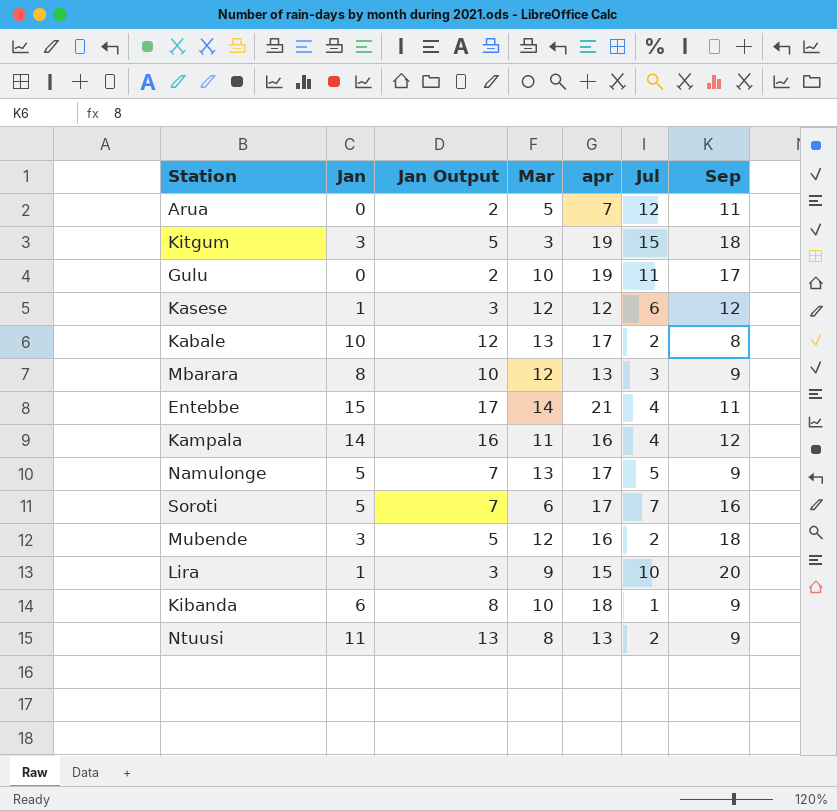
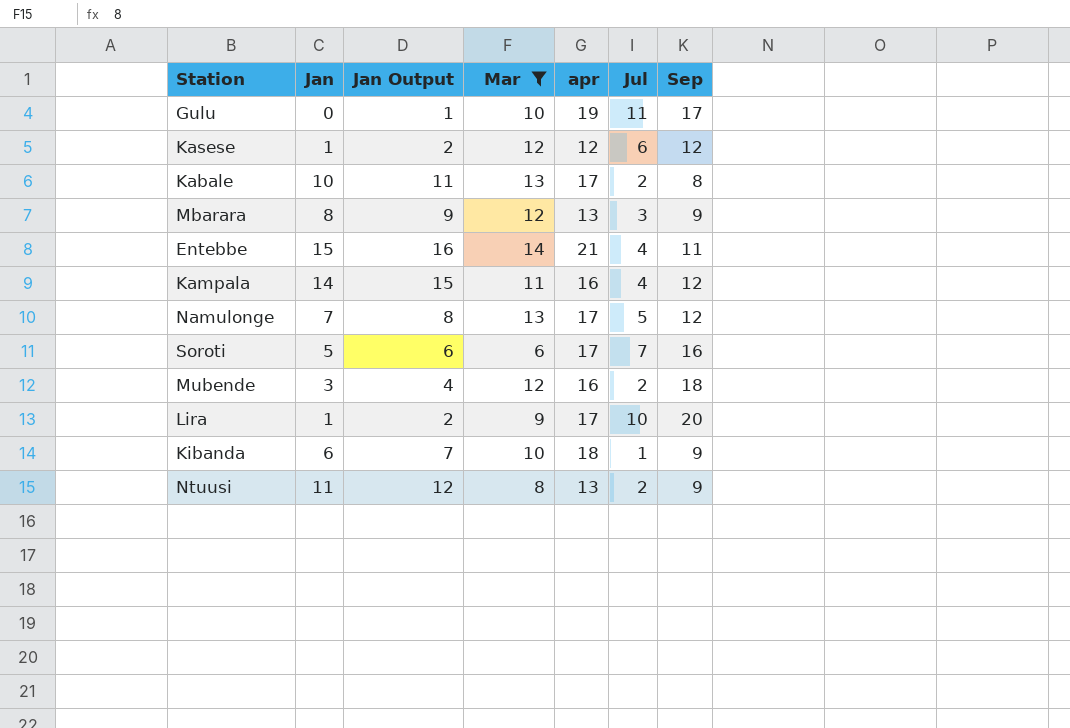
filter: none -> Mar >= 6
column Jan Output | formula: [Jan] + 2 -> [Jan] + 1
Namulonge | Jan: 5 -> 7
Namulonge | Sep: 9 -> 12
Lira | apr: 15 -> 17

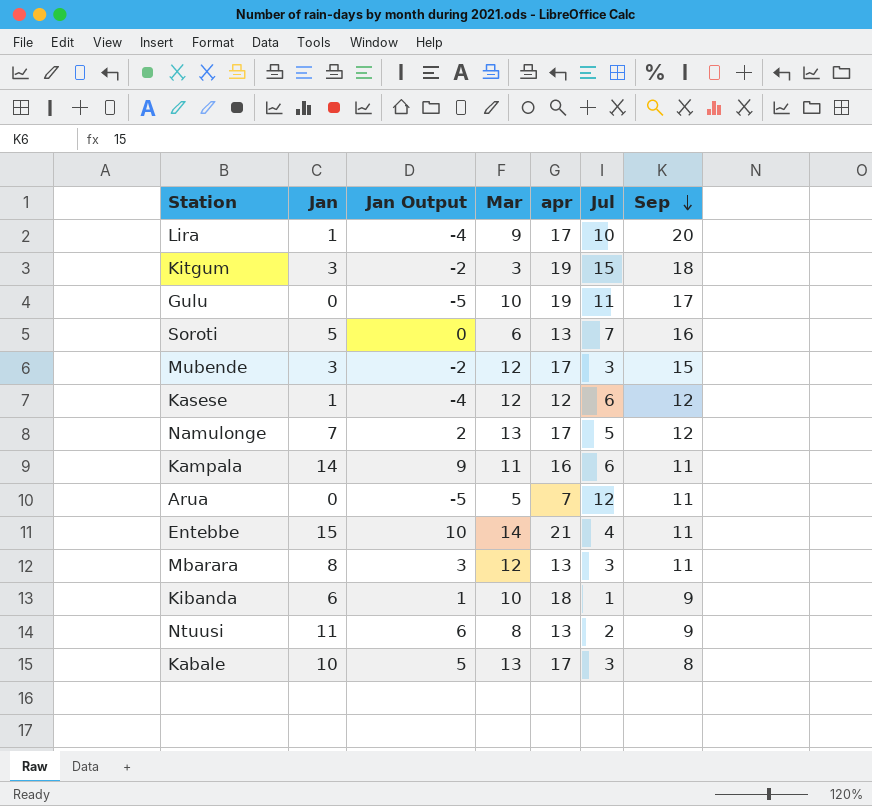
filter: Mar >= 6 -> none
row order: none -> Sep descending
column Jan Output | formula: [Jan] + 1 -> [Jan] - 5
Soroti | apr: 17 -> 13
Mubende | apr: 16 -> 17
Mubende | Jul: 2 -> 3
Mubende | Sep: 18 -> 15
Kampala | Jul: 4 -> 6
Kampala | Sep: 12 -> 11
Mbarara | Sep: 9 -> 11
Kabale | Jul: 2 -> 3

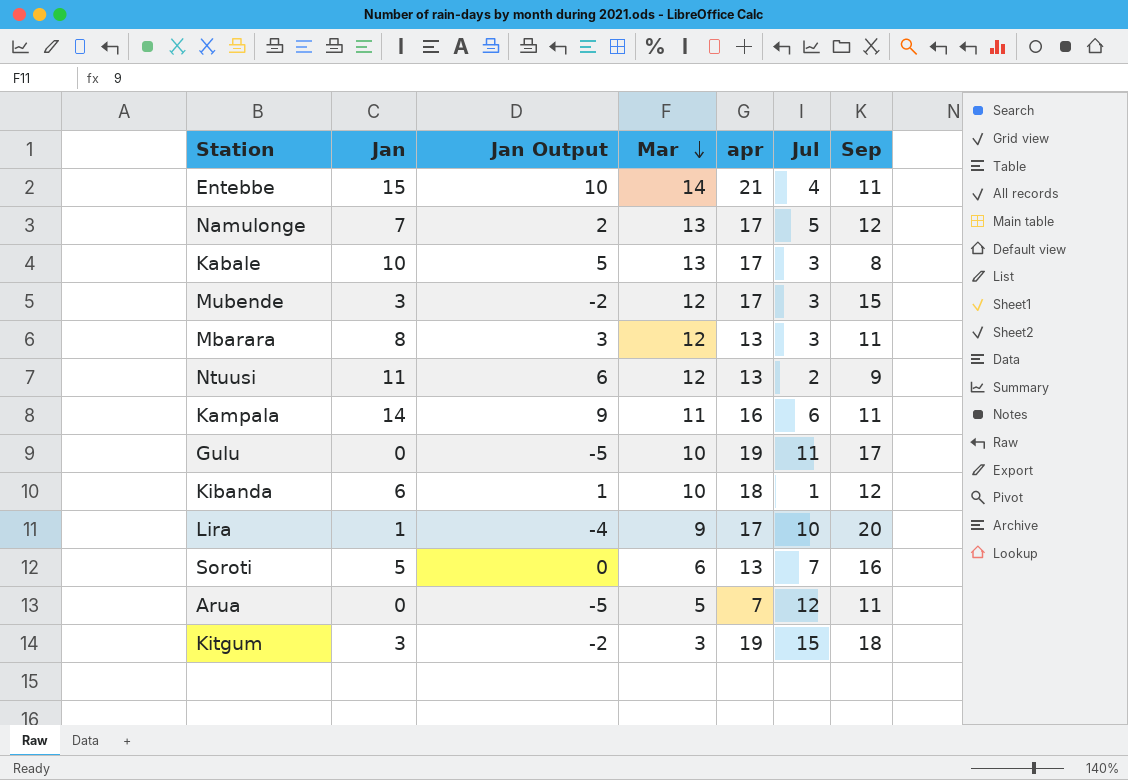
row order: Sep descending -> Mar descending
row Kasese: 1 | -4 | 12 | 12 | 6 | 12 -> none
Ntuusi | Mar: 8 -> 12
Kibanda | Sep: 9 -> 12

